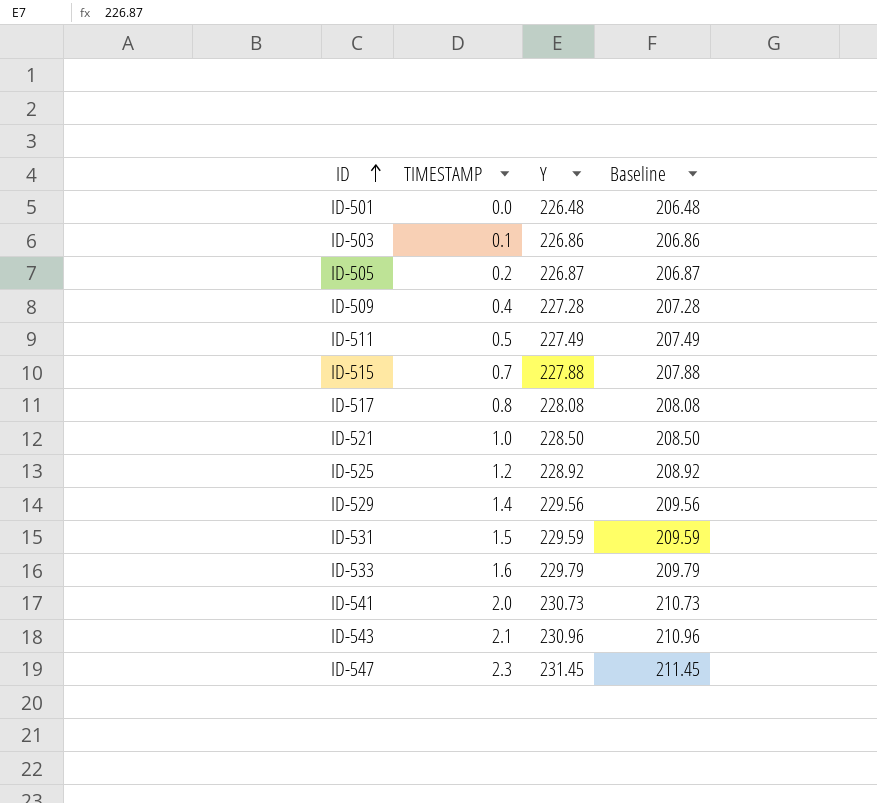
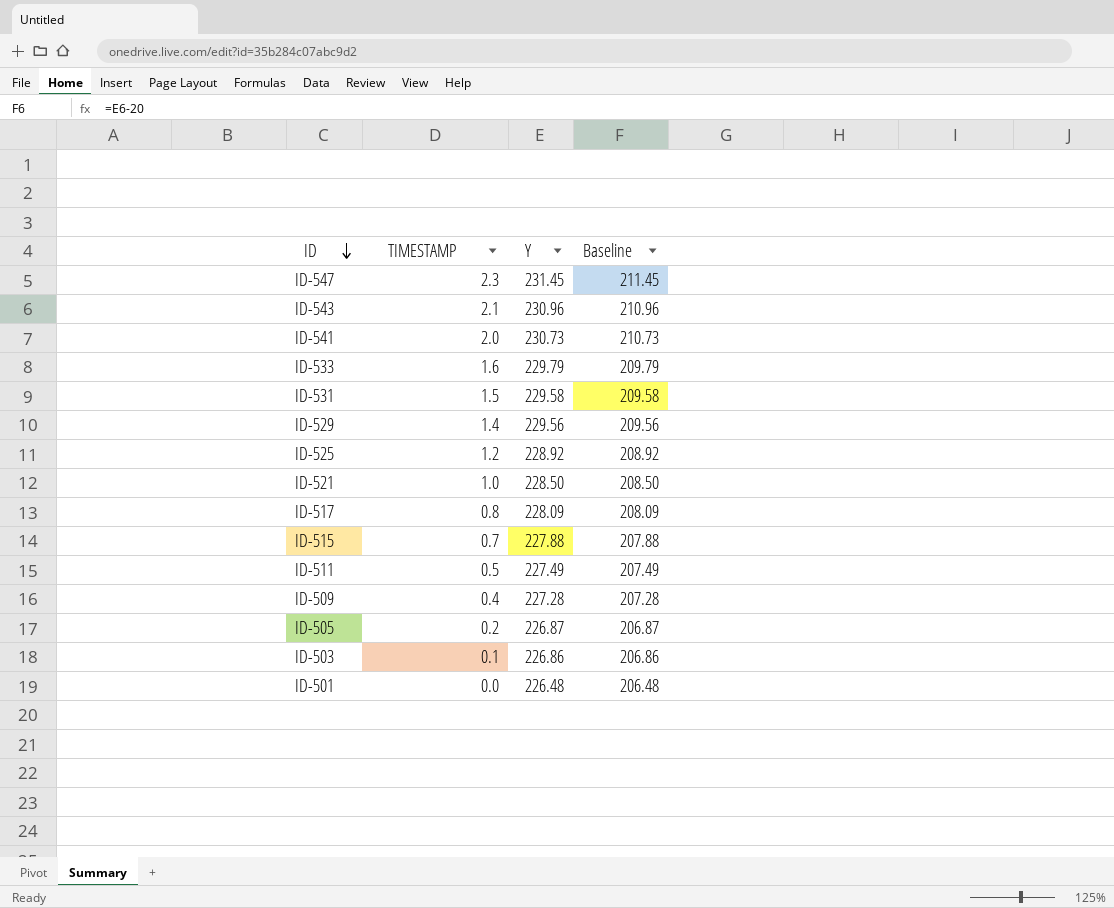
row order: ID ascending -> ID descending
ID-531 | Y: 229.59 -> 229.58
ID-531 | Baseline: 209.59 -> 209.58
ID-517 | Y: 228.08 -> 228.09
ID-517 | Baseline: 208.08 -> 208.09

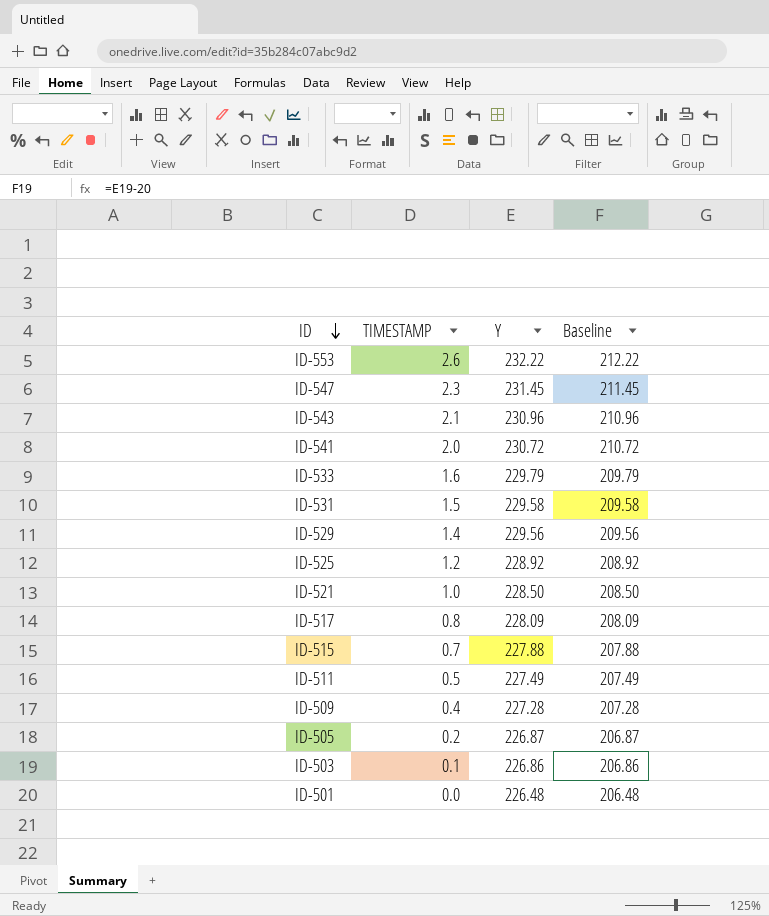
row ID-553: none -> 2.6 | 232.22 | 212.22
ID-541 | Y: 230.73 -> 230.72
ID-541 | Baseline: 210.73 -> 210.72

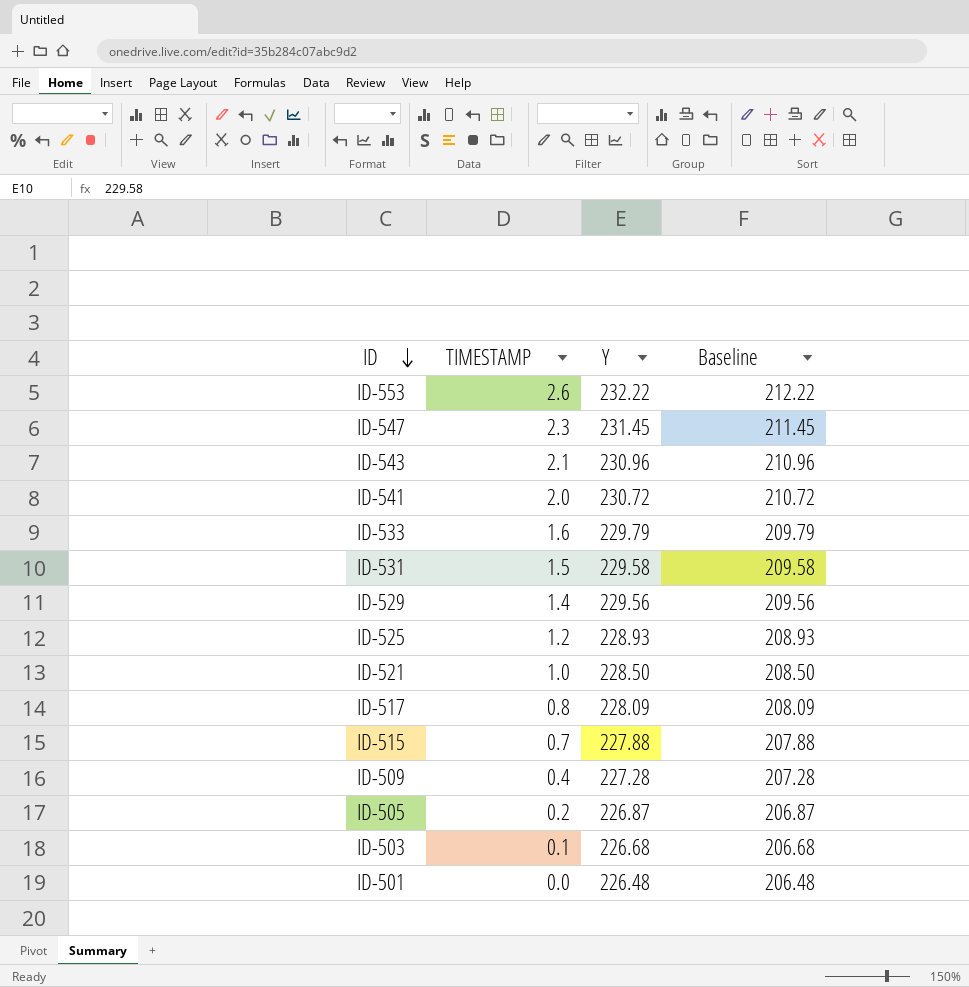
row ID-511: 0.5 | 227.49 | 207.49 -> none
ID-525 | Y: 228.92 -> 228.93
ID-525 | Baseline: 208.92 -> 208.93
ID-503 | Y: 226.86 -> 226.68
ID-503 | Baseline: 206.86 -> 206.68

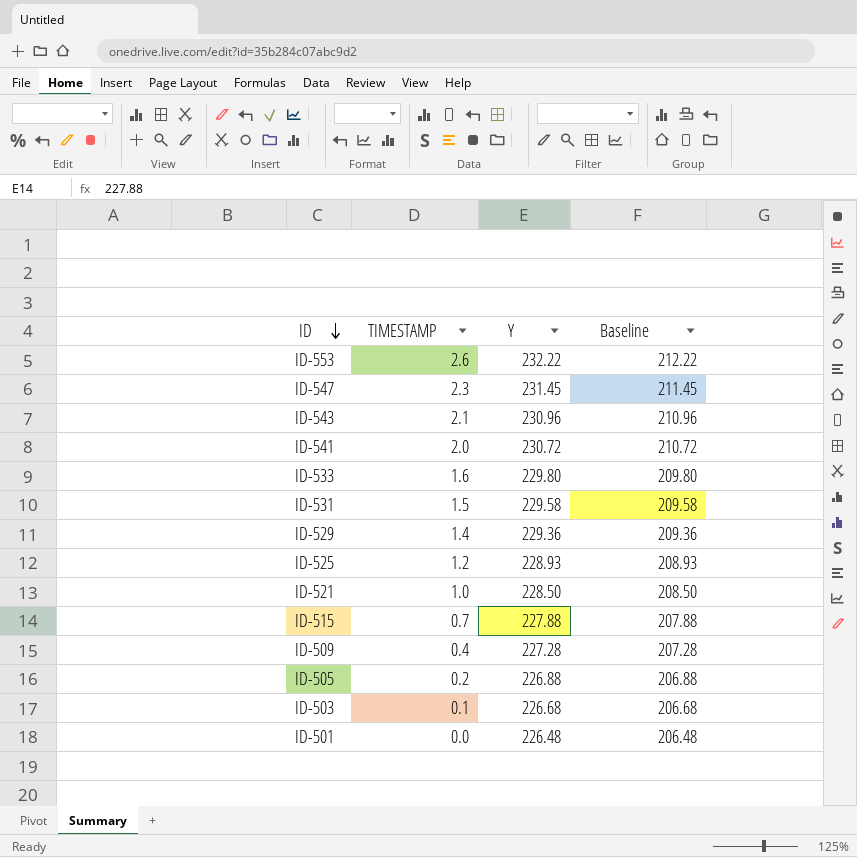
row ID-517: 0.8 | 228.09 | 208.09 -> none
ID-533 | Y: 229.79 -> 229.80
ID-533 | Baseline: 209.79 -> 209.80
ID-529 | Y: 229.56 -> 229.36
ID-529 | Baseline: 209.56 -> 209.36
ID-505 | Y: 226.87 -> 226.88
ID-505 | Baseline: 206.87 -> 206.88

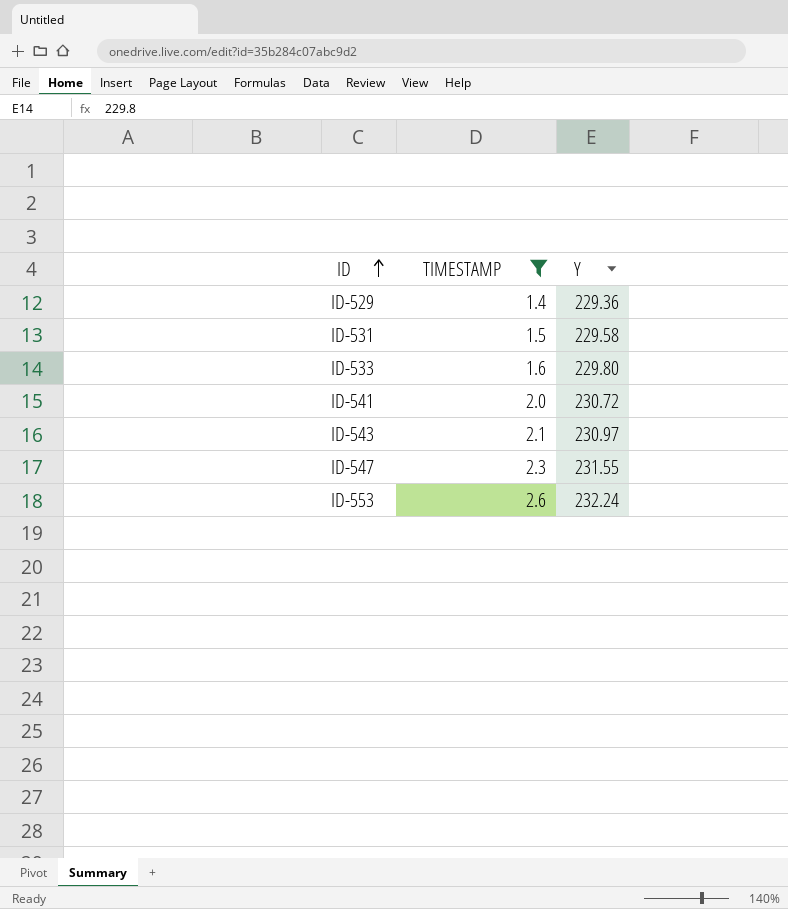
filter: none -> TIMESTAMP >= 1.4
row order: ID descending -> ID ascending
column Baseline | formula: [Y] - 20 -> none
ID-543 | Y: 230.96 -> 230.97
ID-547 | Y: 231.45 -> 231.55
ID-553 | Y: 232.22 -> 232.24

